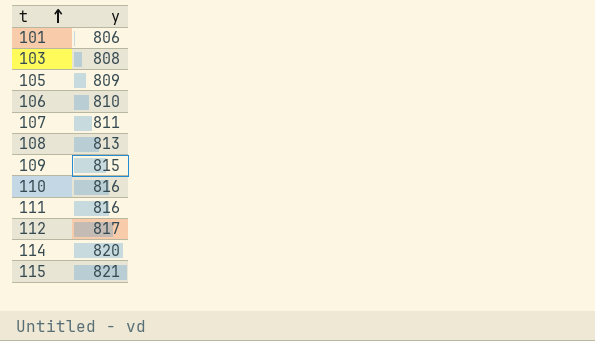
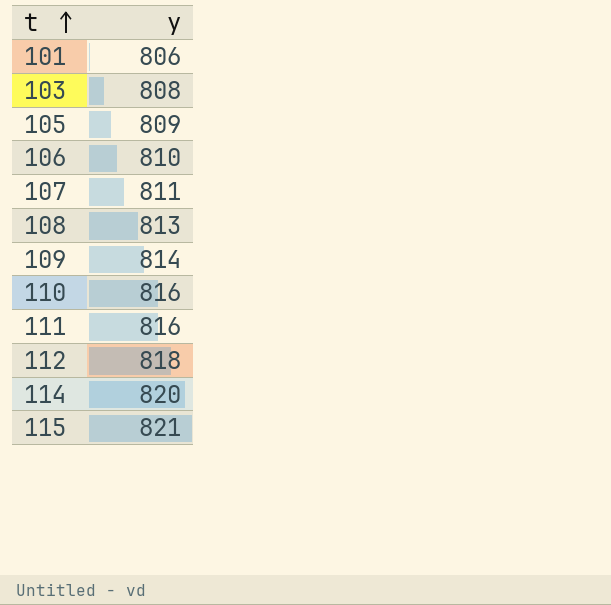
109 | y: 815 -> 814
112 | y: 817 -> 818

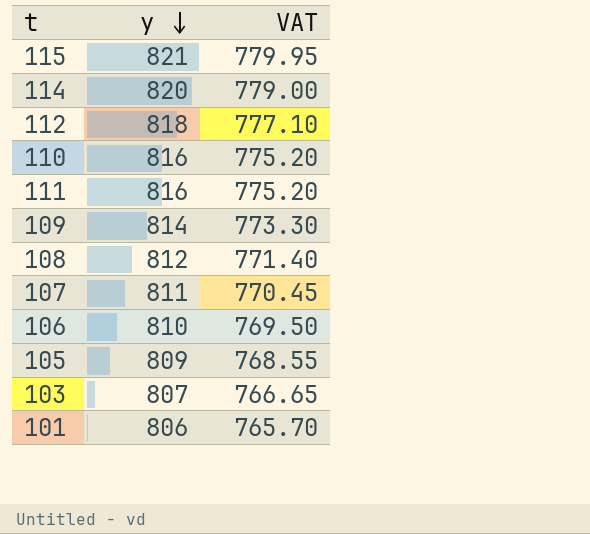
row order: t ascending -> y descending
column VAT | formula: none -> [y] * 0.95
108 | y: 813 -> 812
103 | y: 808 -> 807

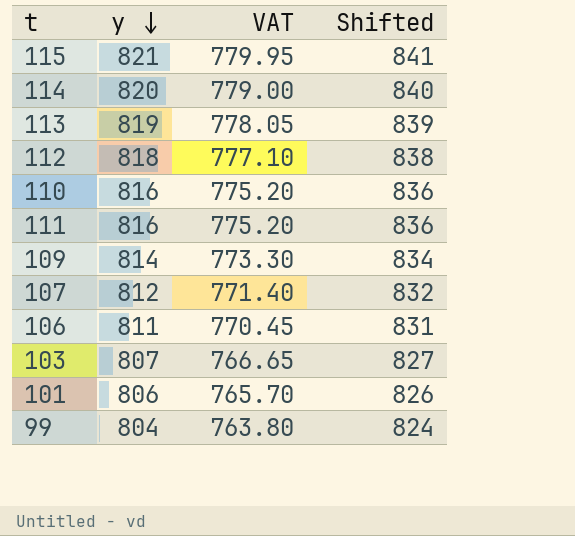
column Shifted | formula: none -> [y] + 20
row 108: 812 | 771.40 -> none
row 105: 809 | 768.55 -> none
row 113: none -> 819 | 778.05 | 839
107 | y: 811 -> 812
107 | VAT: 770.45 -> 771.40
106 | y: 810 -> 811
106 | VAT: 769.50 -> 770.45
row 99: none -> 804 | 763.80 | 824

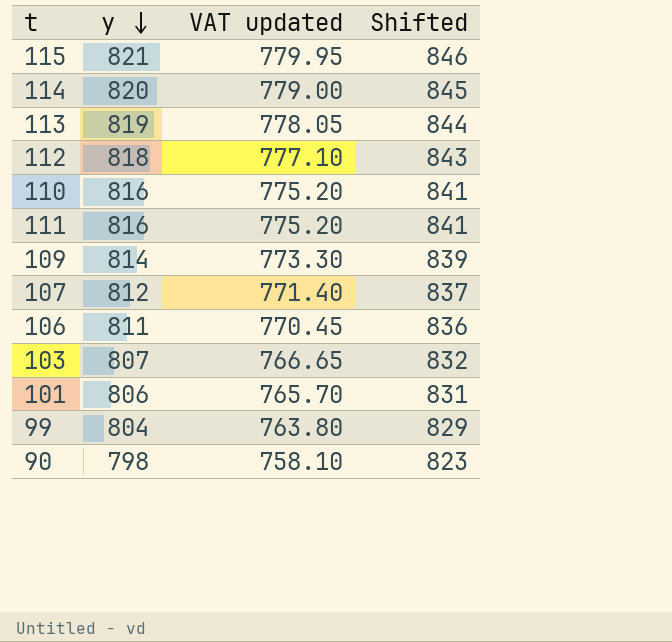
column name: VAT -> VAT updated
column Shifted | formula: [y] + 20 -> [y] + 25
row 90: none -> 798 | 758.10 | 823

